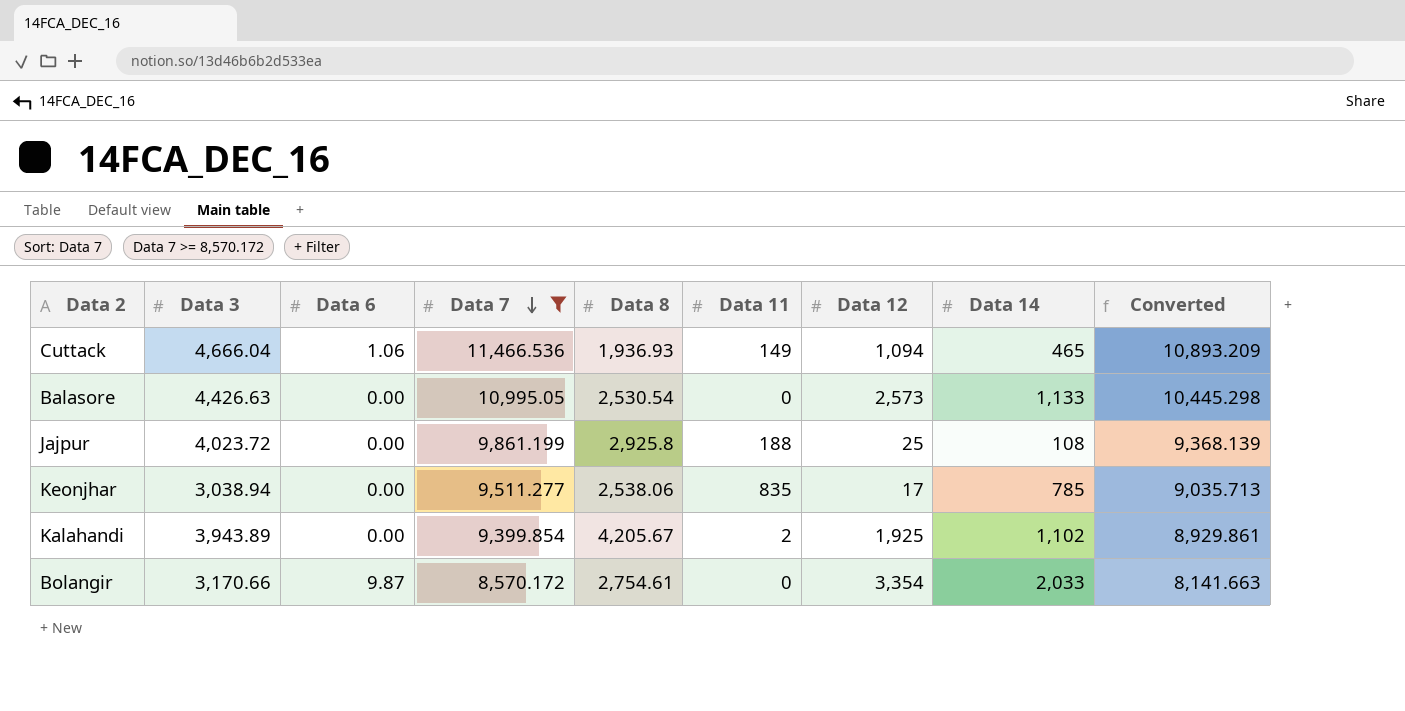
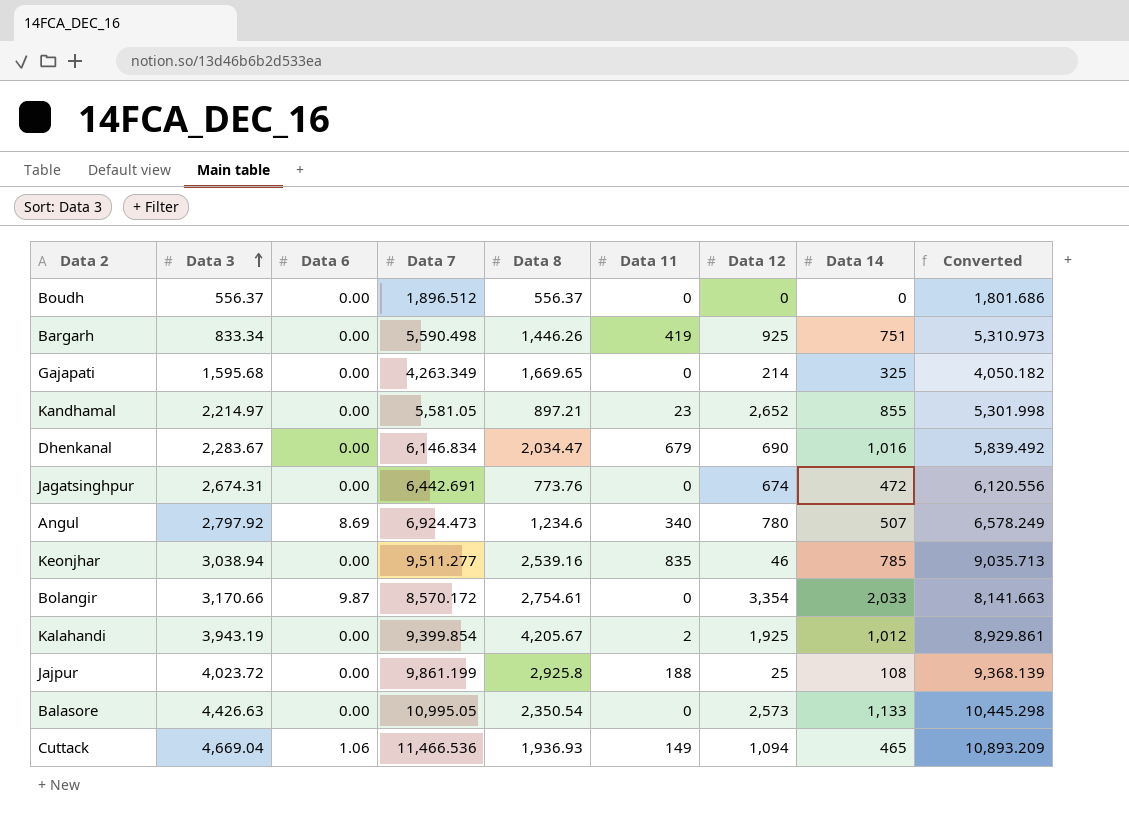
filter: Data 7 >= 8,570.172 -> none
row order: Data 7 descending -> Data 3 ascending
Keonjhar | Data 8: 2,538.06 -> 2,539.16
Keonjhar | Data 12: 17 -> 46
Kalahandi | Data 3: 3,943.89 -> 3,943.19
Kalahandi | Data 14: 1,102 -> 1,012
Balasore | Data 8: 2,530.54 -> 2,350.54
Cuttack | Data 3: 4,666.04 -> 4,669.04

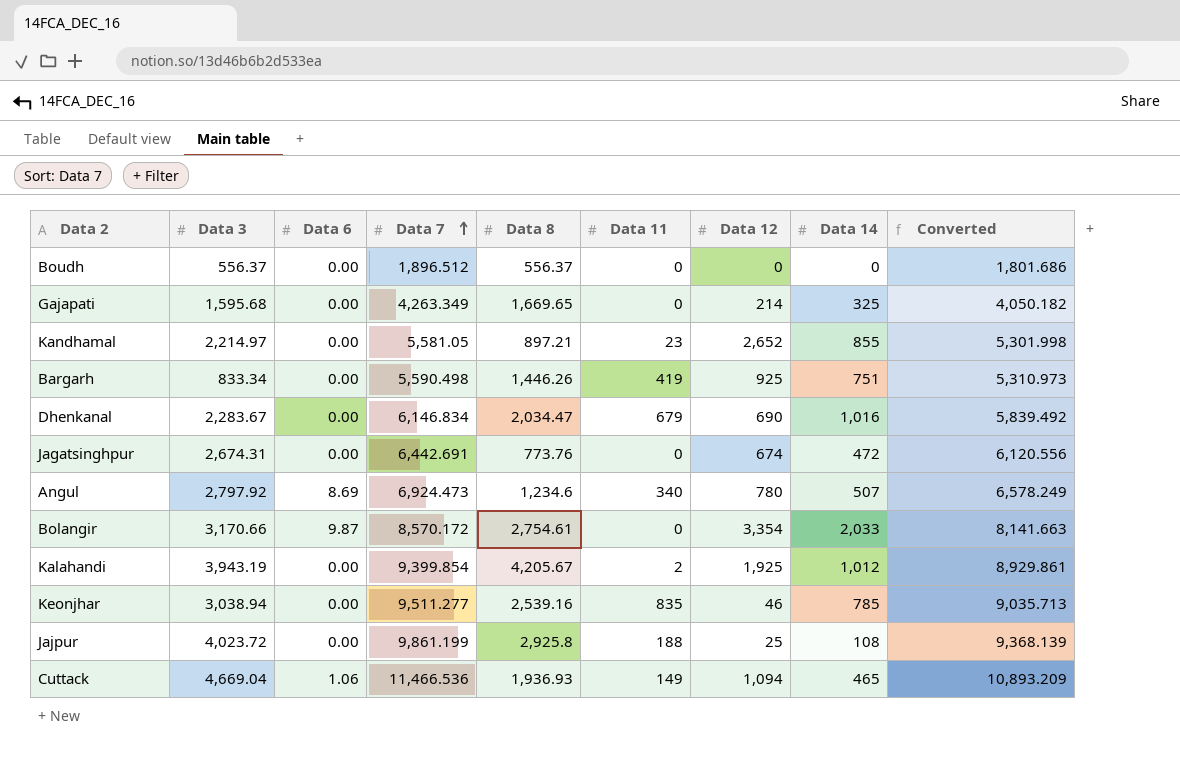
row order: Data 3 ascending -> Data 7 ascending
row Balasore: 4,426.63 | 0.00 | 10,995.05 | 2,350.54 | 0 | 2,573 | 1,133 | 10,445.298 -> none

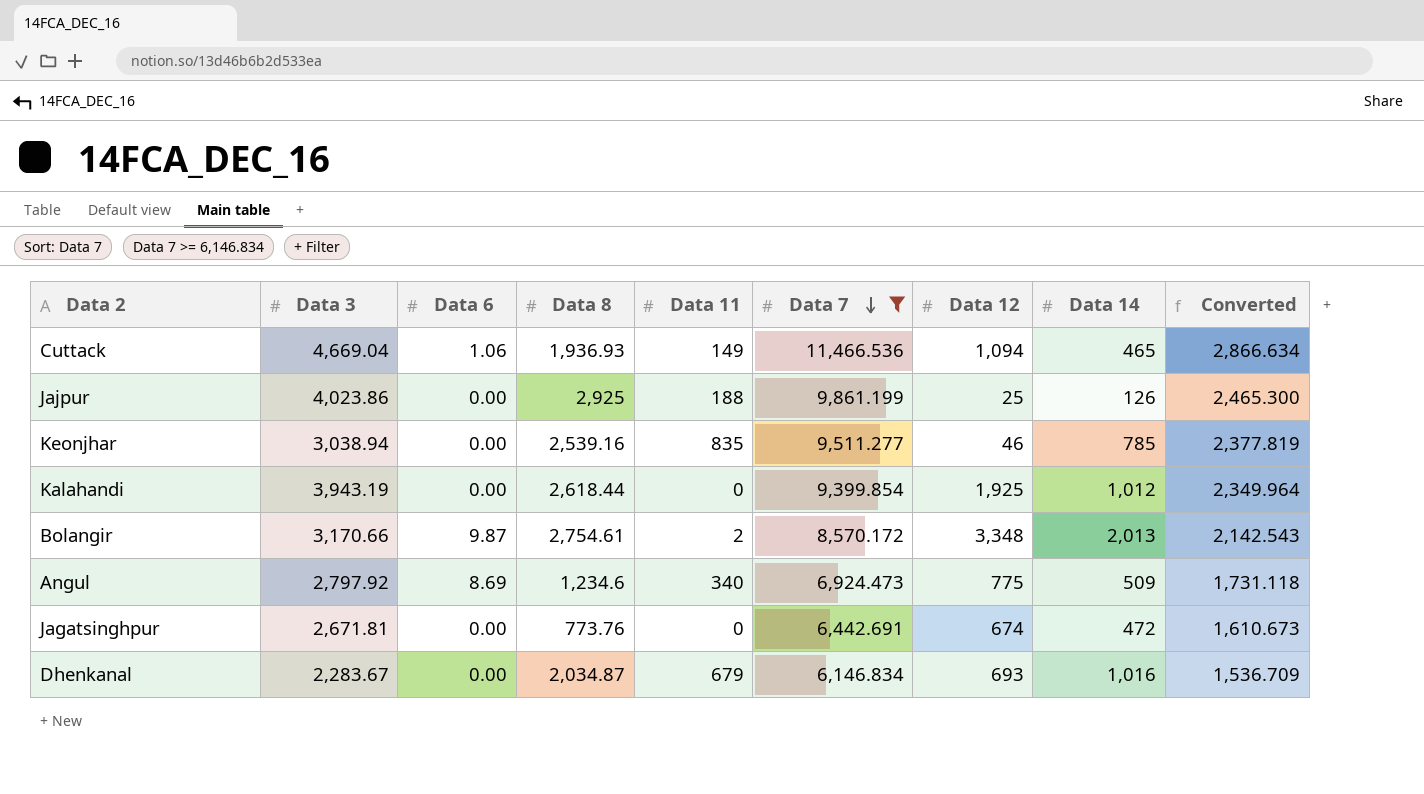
filter: none -> Data 7 >= 6,146.834
row order: Data 7 ascending -> Data 7 descending
column Data 7 | position: 4 -> 6
column Converted | formula: [Data 7] * 0.95 -> [Data 7] * 0.25
Jajpur | Data 3: 4,023.72 -> 4,023.86
Jajpur | Data 8: 2,925.8 -> 2,925
Jajpur | Data 14: 108 -> 126
Kalahandi | Data 8: 4,205.67 -> 2,618.44
Kalahandi | Data 11: 2 -> 0
Bolangir | Data 11: 0 -> 2
Bolangir | Data 12: 3,354 -> 3,348
Bolangir | Data 14: 2,033 -> 2,013
Angul | Data 12: 780 -> 775
Angul | Data 14: 507 -> 509
Jagatsinghpur | Data 3: 2,674.31 -> 2,671.81
Dhenkanal | Data 8: 2,034.47 -> 2,034.87
Dhenkanal | Data 12: 690 -> 693

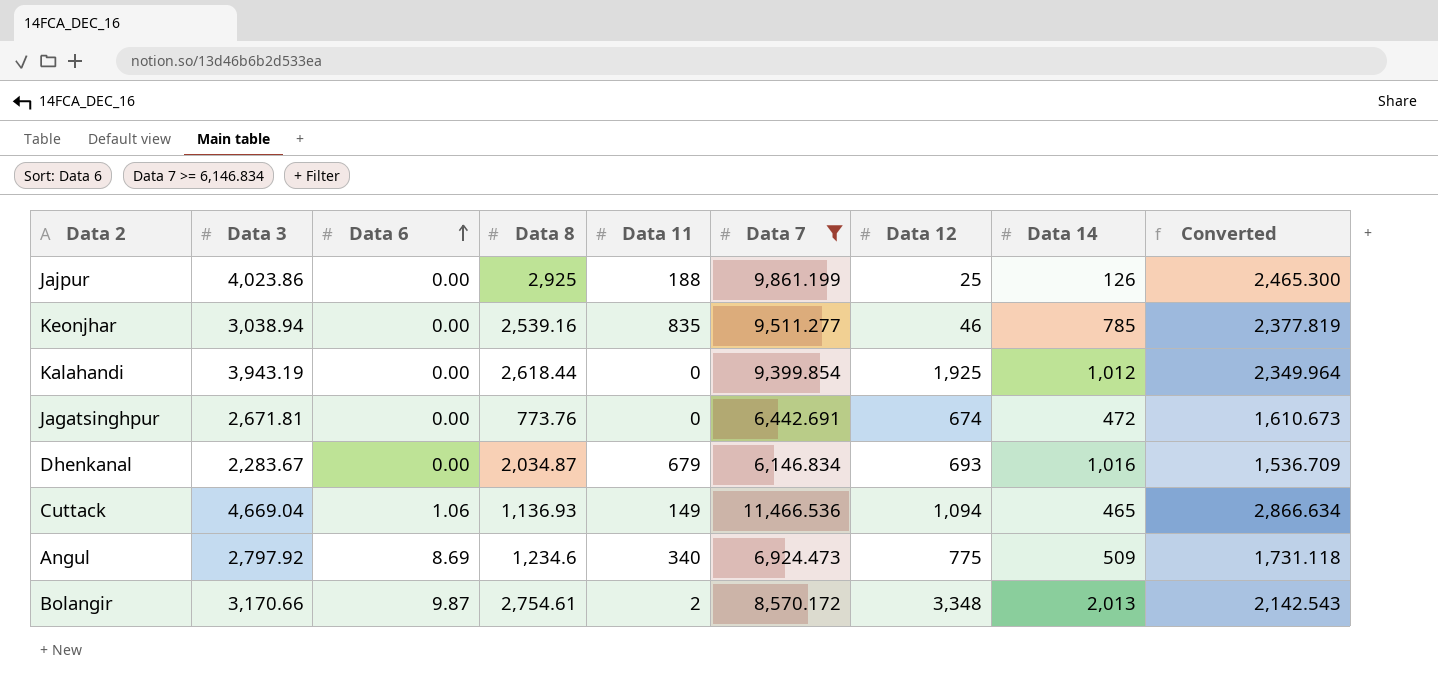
row order: Data 7 descending -> Data 6 ascending
Cuttack | Data 8: 1,936.93 -> 1,136.93

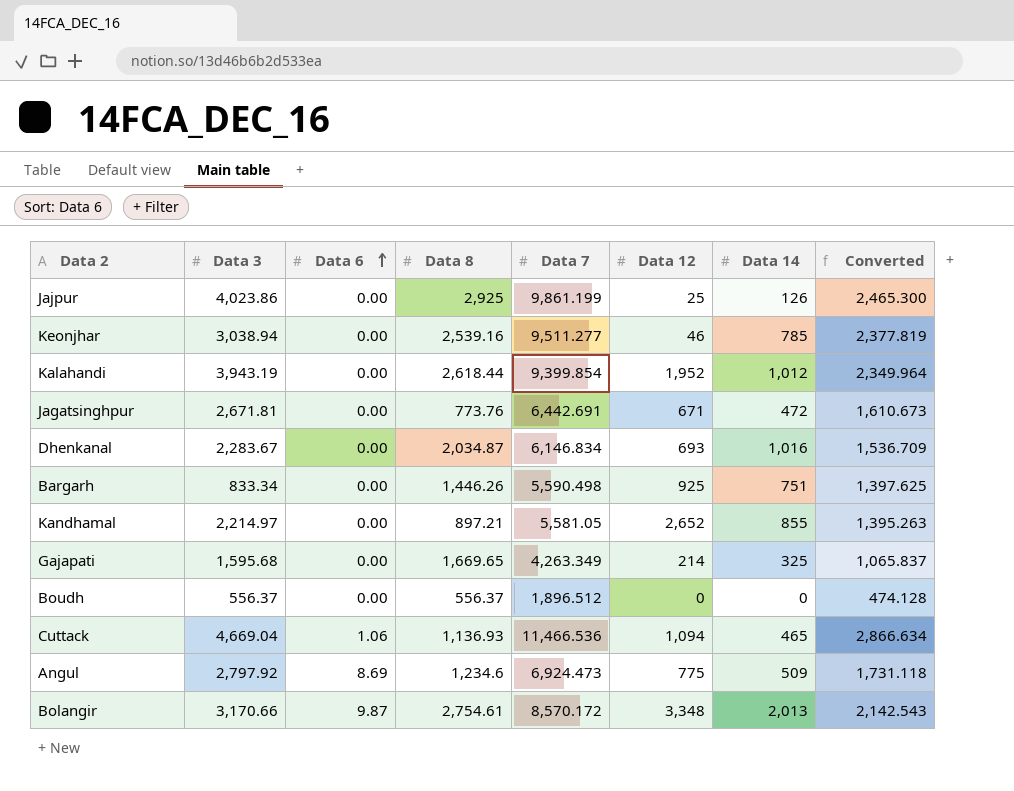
filter: Data 7 >= 6,146.834 -> none
column Data 11 | position: 5 -> none
Kalahandi | Data 12: 1,925 -> 1,952
Jagatsinghpur | Data 12: 674 -> 671

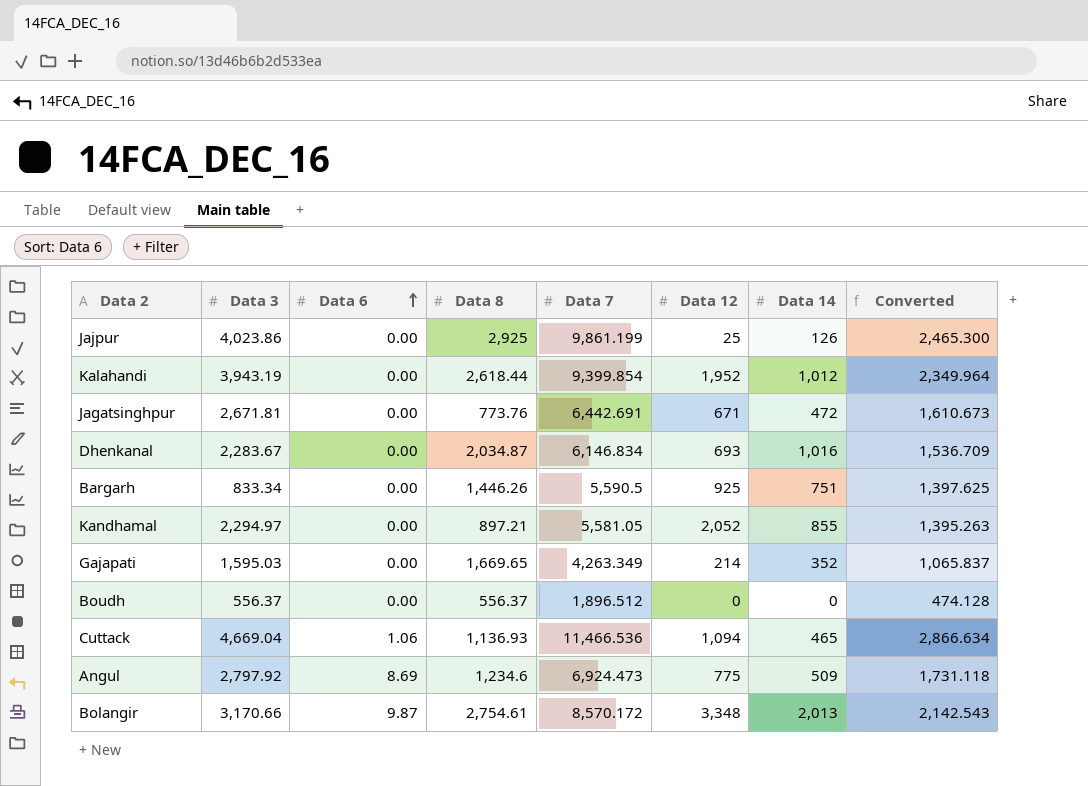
row Keonjhar: 3,038.94 | 0.00 | 2,539.16 | 9,511.277 | 46 | 785 | 2,377.819 -> none
Bargarh | Data 7: 5,590.498 -> 5,590.5
Kandhamal | Data 3: 2,214.97 -> 2,294.97
Kandhamal | Data 12: 2,652 -> 2,052
Gajapati | Data 3: 1,595.68 -> 1,595.03
Gajapati | Data 14: 325 -> 352

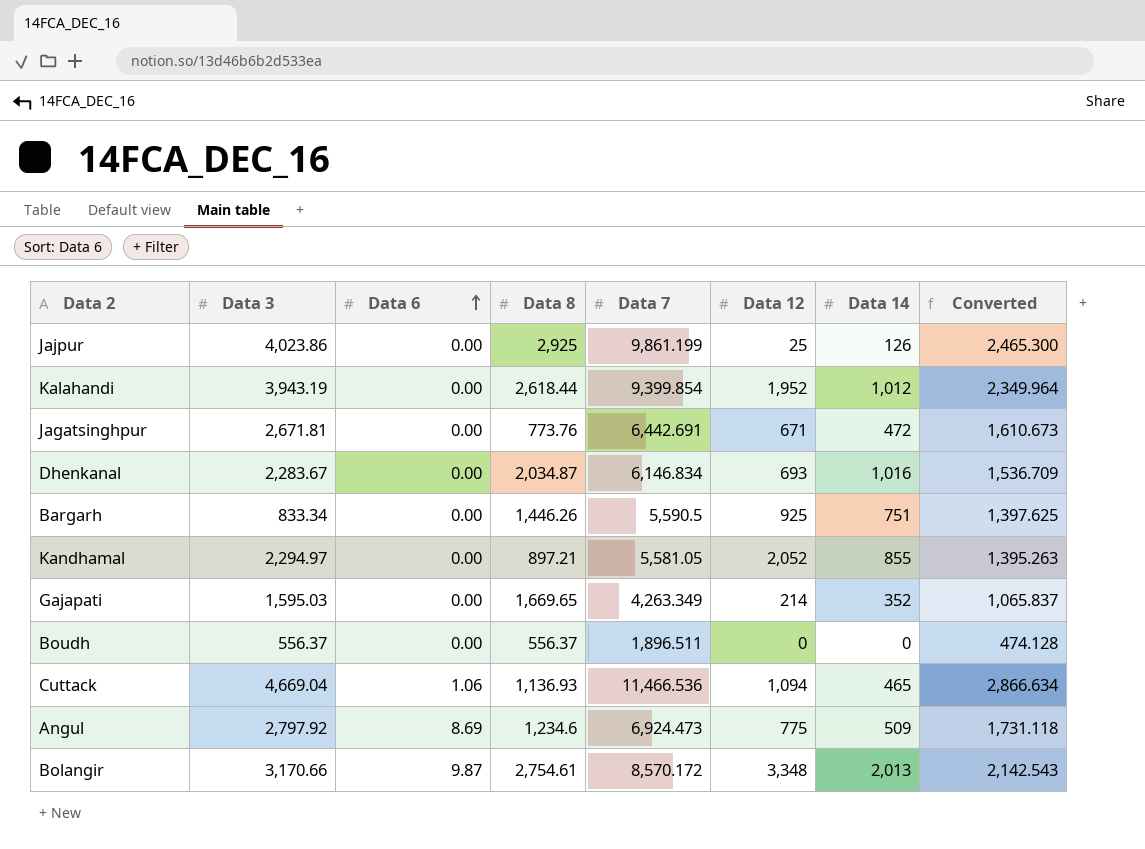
Boudh | Data 7: 1,896.512 -> 1,896.511

